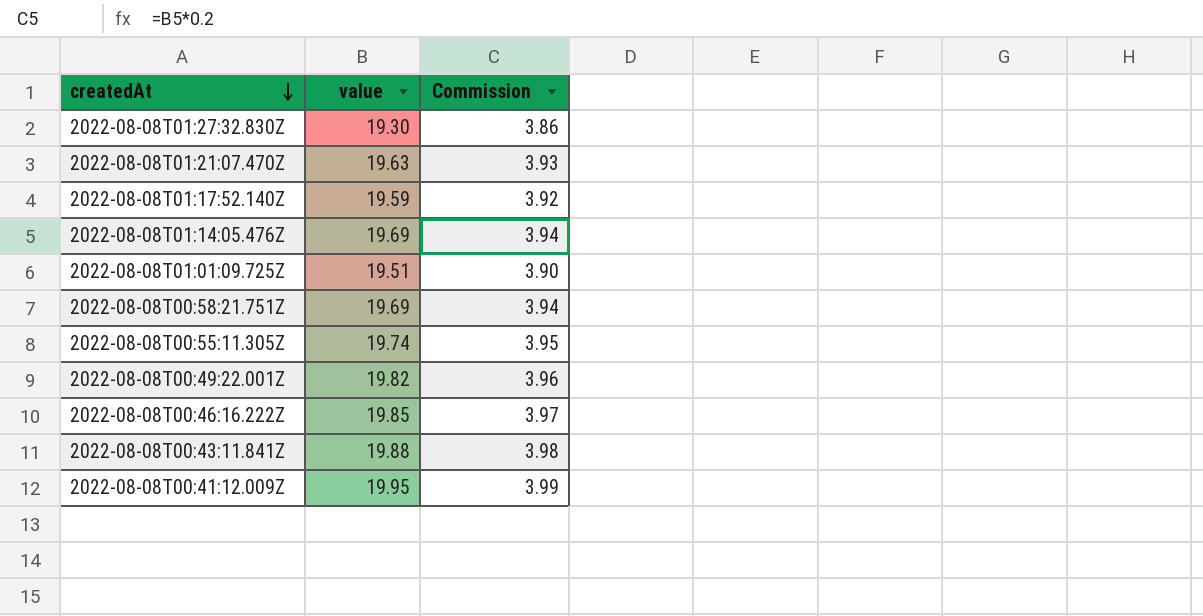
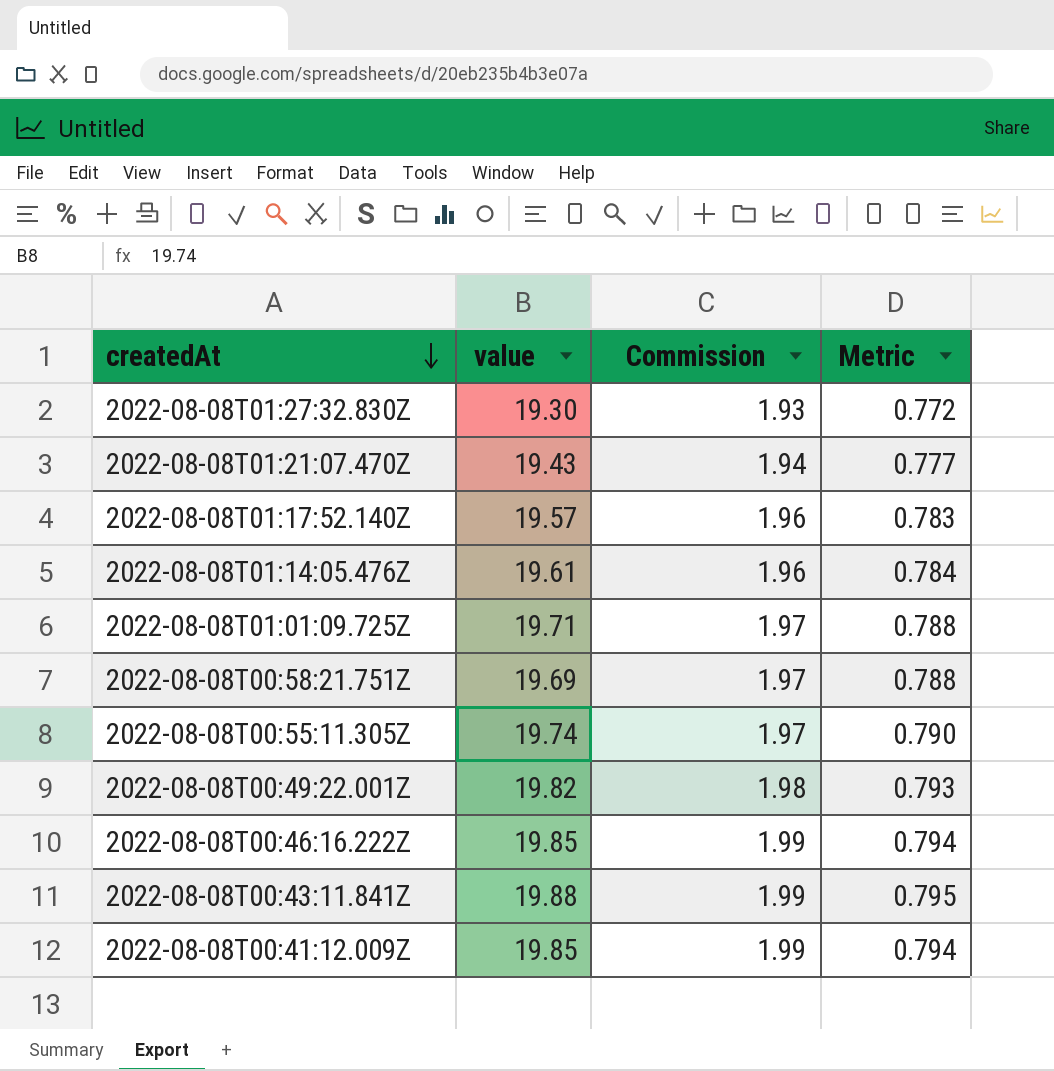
column Commission | formula: [value] * 0.2 -> [value] * 0.1
column Metric | formula: none -> [value] * 0.04
2022-08-08T01:21:07.470Z | value: 19.63 -> 19.43
2022-08-08T01:17:52.140Z | value: 19.59 -> 19.57
2022-08-08T01:14:05.476Z | value: 19.69 -> 19.61
2022-08-08T01:01:09.725Z | value: 19.51 -> 19.71
2022-08-08T00:41:12.009Z | value: 19.95 -> 19.85

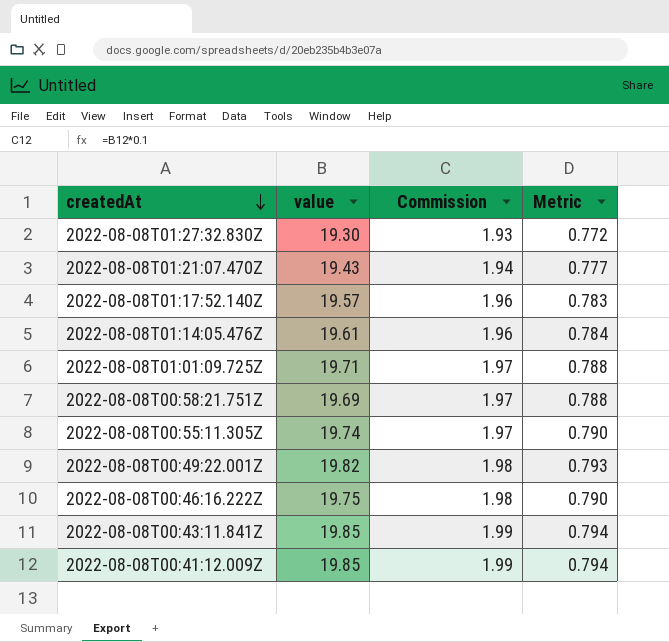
2022-08-08T00:46:16.222Z | value: 19.85 -> 19.75
2022-08-08T00:46:16.222Z | Commission: 1.99 -> 1.98
2022-08-08T00:46:16.222Z | Metric: 0.794 -> 0.790
2022-08-08T00:43:11.841Z | value: 19.88 -> 19.85
2022-08-08T00:43:11.841Z | Metric: 0.795 -> 0.794

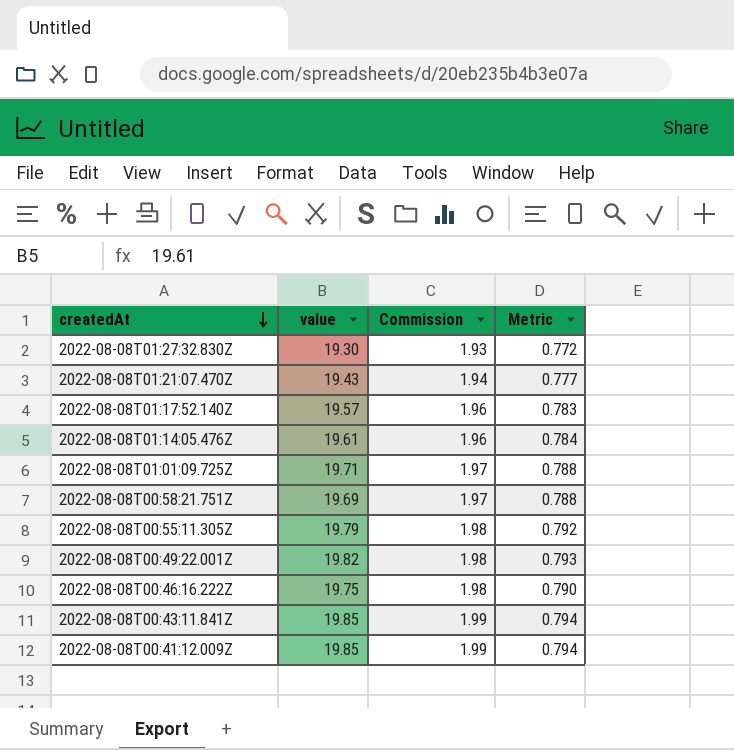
2022-08-08T00:55:11.305Z | value: 19.74 -> 19.79
2022-08-08T00:55:11.305Z | Commission: 1.97 -> 1.98
2022-08-08T00:55:11.305Z | Metric: 0.790 -> 0.792

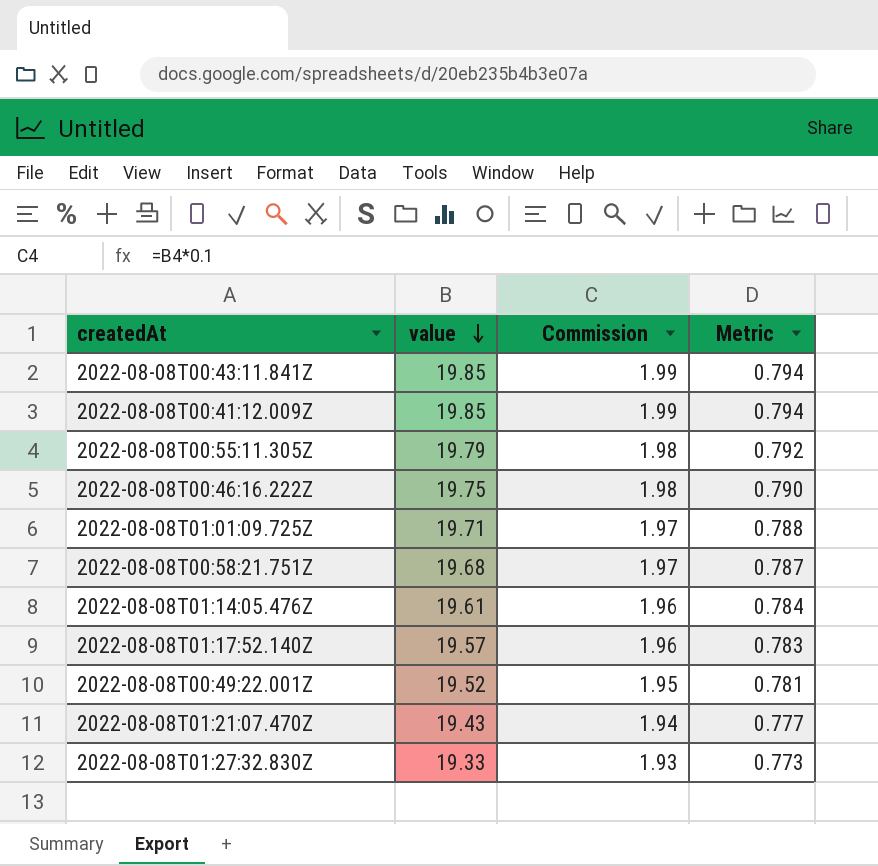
row order: createdAt descending -> value descending
2022-08-08T00:58:21.751Z | value: 19.69 -> 19.68
2022-08-08T00:58:21.751Z | Metric: 0.788 -> 0.787
2022-08-08T00:49:22.001Z | value: 19.82 -> 19.52
2022-08-08T00:49:22.001Z | Commission: 1.98 -> 1.95
2022-08-08T00:49:22.001Z | Metric: 0.793 -> 0.781
2022-08-08T01:27:32.830Z | value: 19.30 -> 19.33
2022-08-08T01:27:32.830Z | Metric: 0.772 -> 0.773

